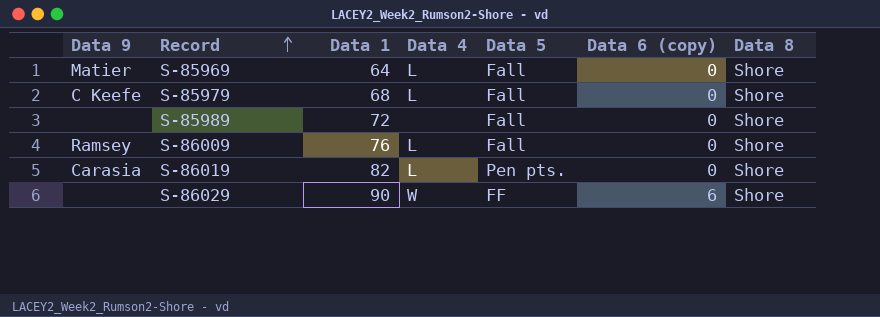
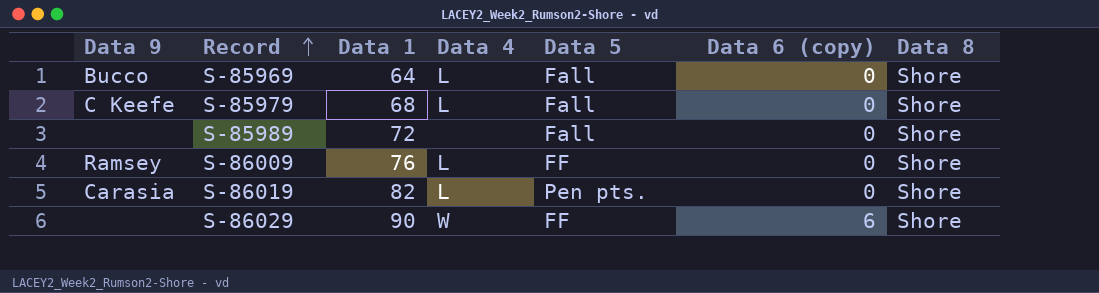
S-85969 | Data 9: Matier -> Bucco
S-86009 | Data 5: Fall -> FF

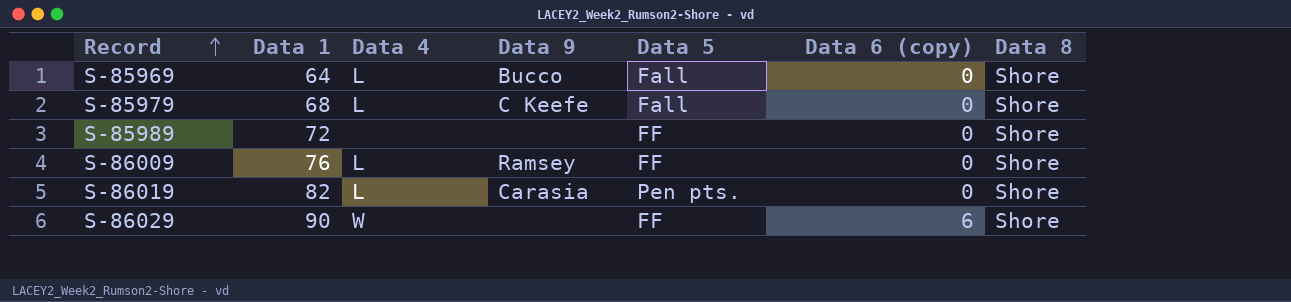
column Data 9 | position: 1 -> 4
S-85989 | Data 5: Fall -> FF

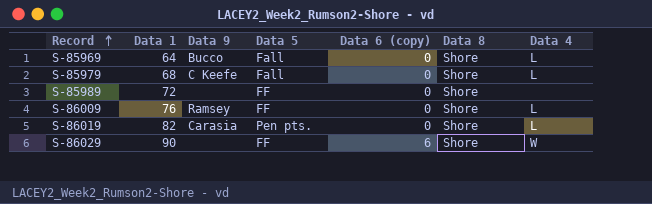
column Data 4 | position: 3 -> 7

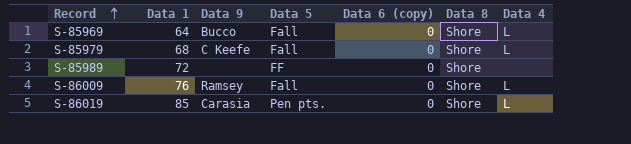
row S-86029: 90 | none | FF | 6 | Shore | W -> none
S-86009 | Data 5: FF -> Fall
S-86019 | Data 1: 82 -> 85

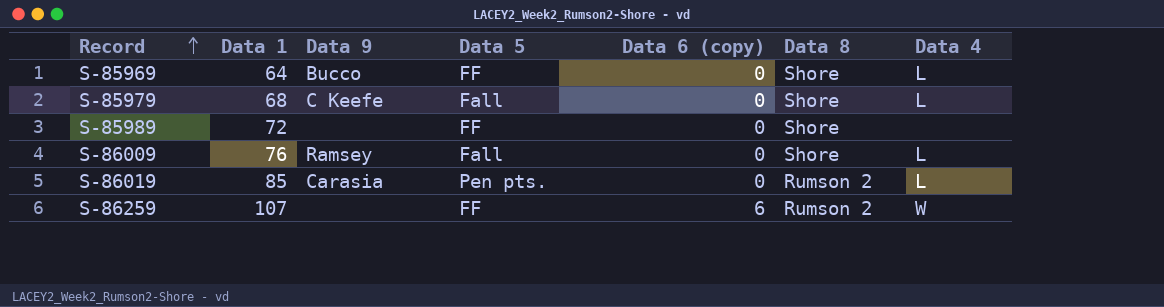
S-85969 | Data 5: Fall -> FF
S-86019 | Data 8: Shore -> Rumson 2
row S-86259: none -> 107 | none | FF | 6 | Rumson 2 | W

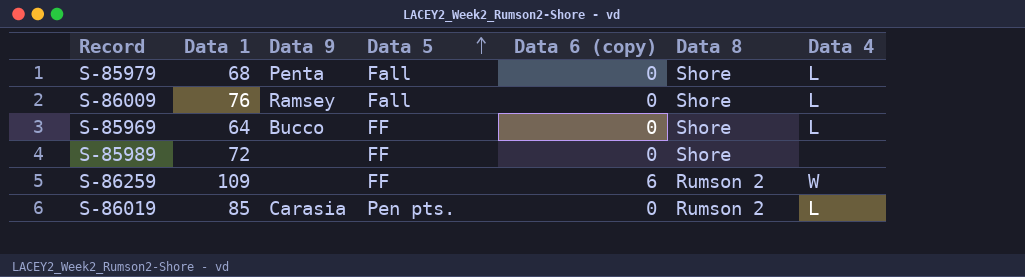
row order: Record ascending -> Data 5 ascending
S-85979 | Data 9: C Keefe -> Penta
S-86259 | Data 1: 107 -> 109

